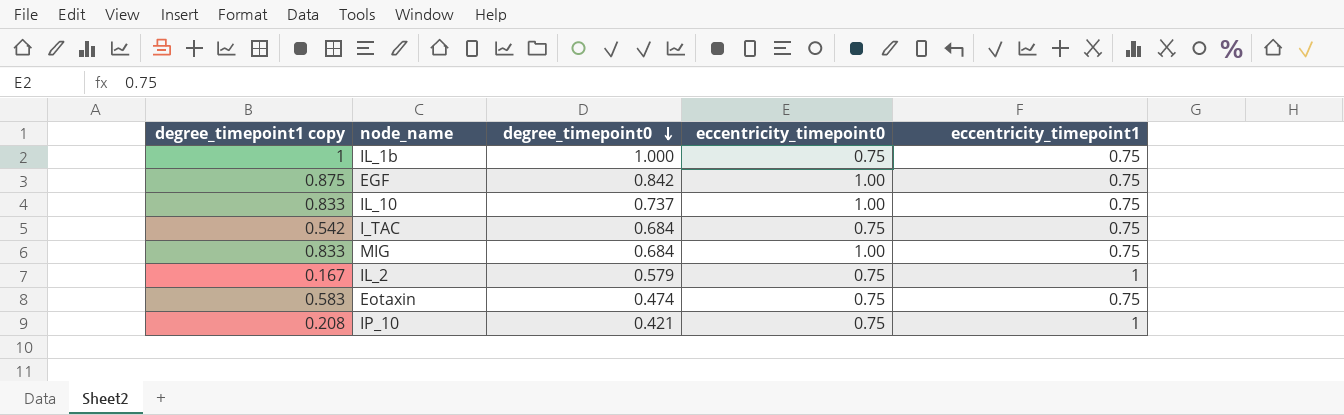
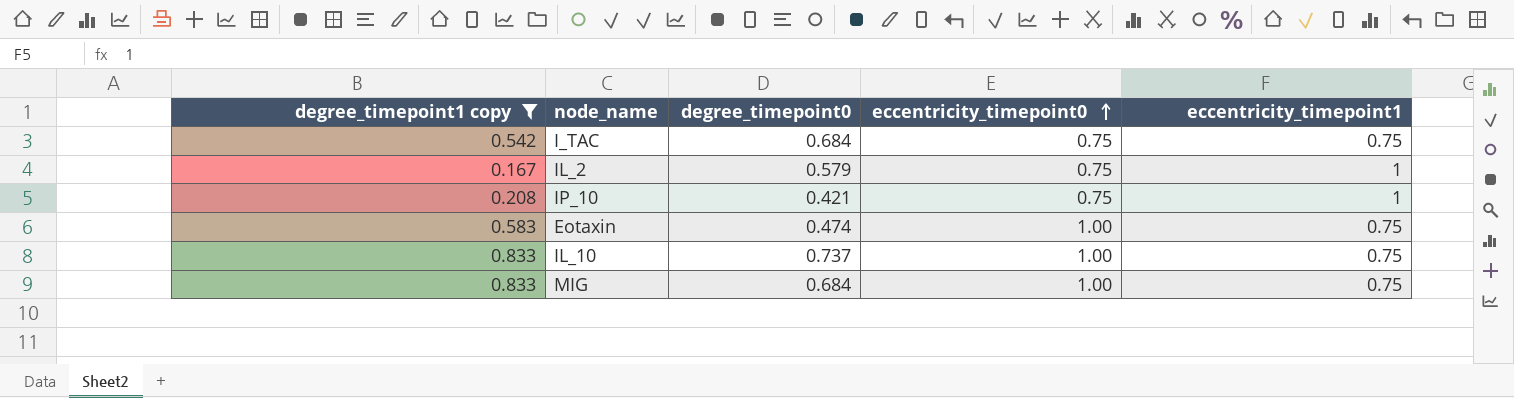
filter: none -> degree_timepoint1 copy <= 0.833
row order: degree_timepoint0 descending -> eccentricity_timepoint0 ascending
Eotaxin | eccentricity_timepoint0: 0.75 -> 1.00

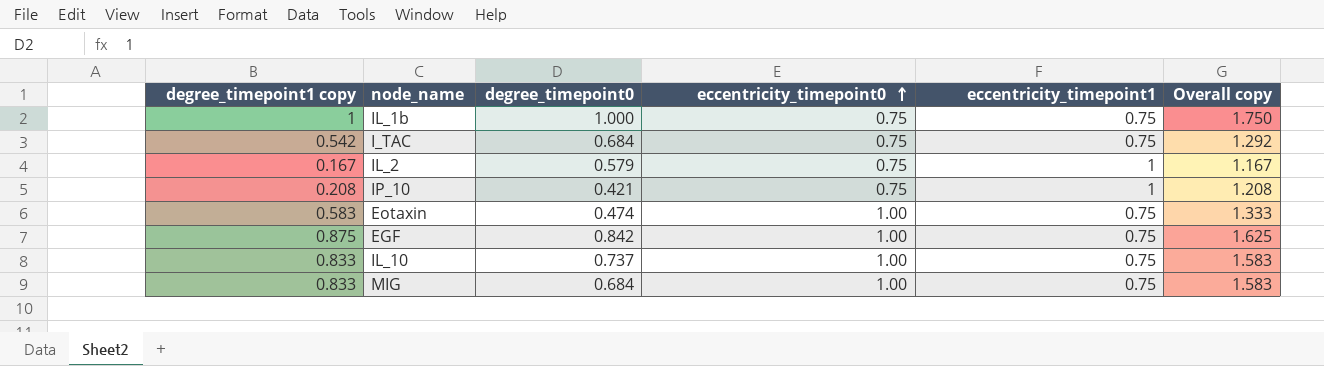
filter: degree_timepoint1 copy <= 0.833 -> none
column Overall copy | formula: none -> [degree_timepoint1 copy] + [eccentricity_timepoint1]

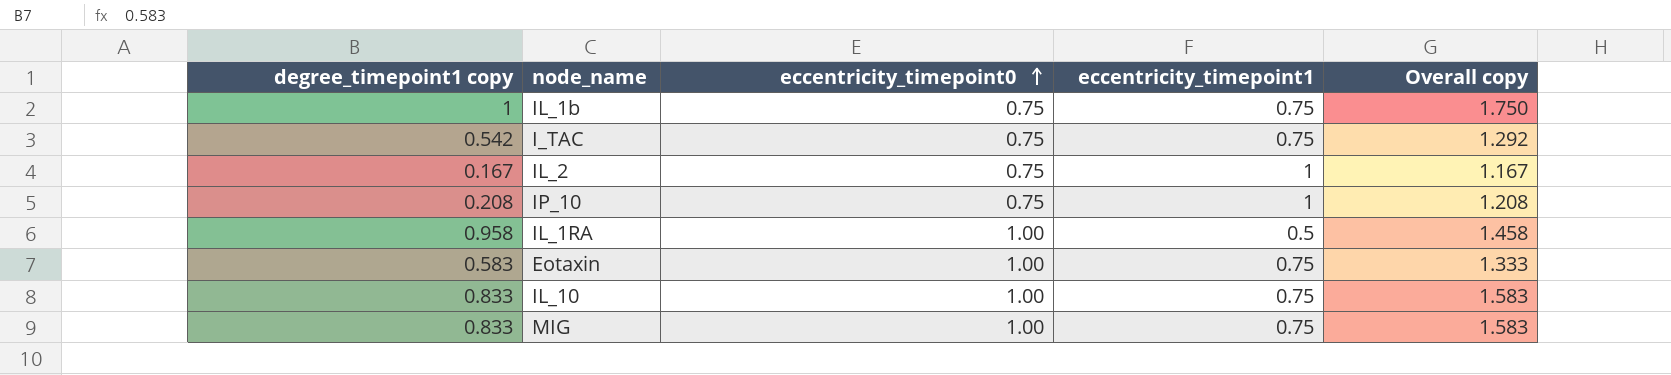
column degree_timepoint0 | position: 3 -> none
row EGF: 0.875 | 0.842 | 1.00 | 0.75 | 1.625 -> none
row IL_1RA: none -> 0.958 | 1.00 | 0.5 | 1.458

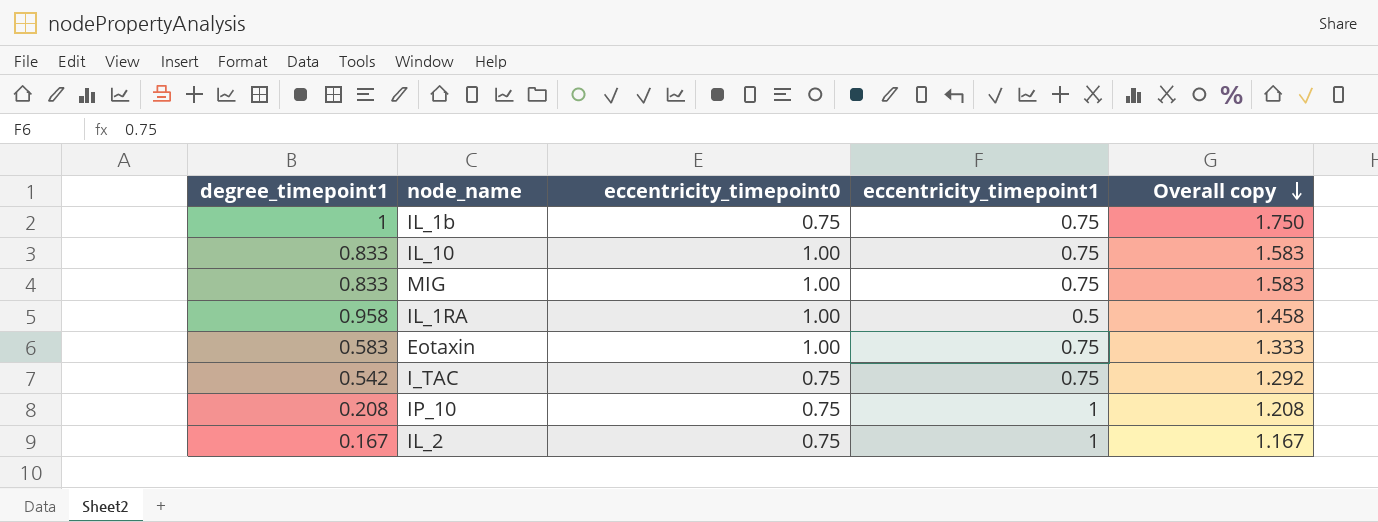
row order: eccentricity_timepoint0 ascending -> Overall copy descending
column name: degree_timepoint1 copy -> degree_timepoint1

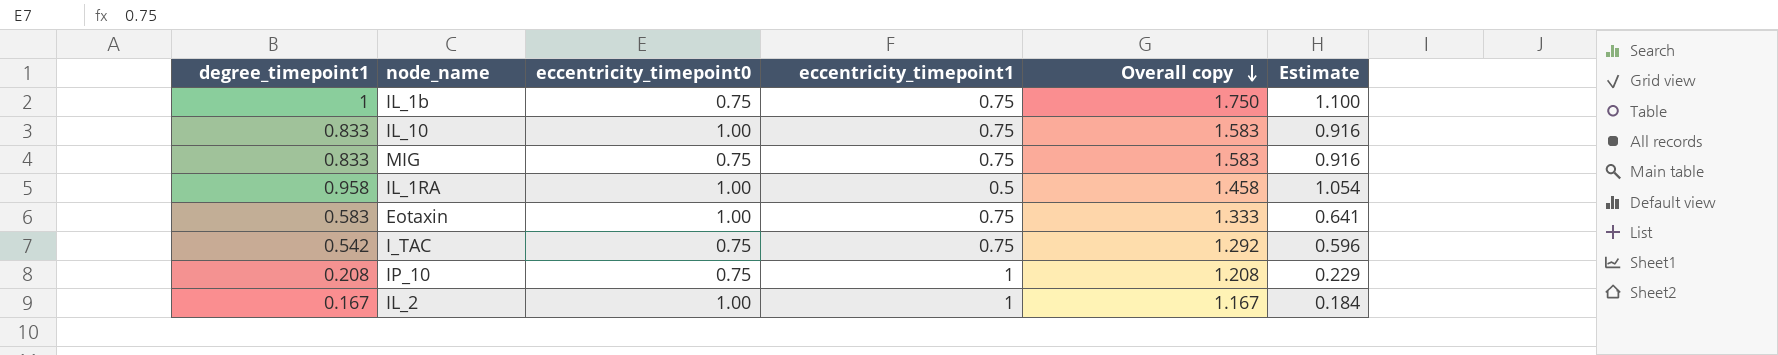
column Estimate | formula: none -> [degree_timepoint1] * 1.1
MIG | eccentricity_timepoint0: 1.00 -> 0.75
IL_2 | eccentricity_timepoint0: 0.75 -> 1.00

